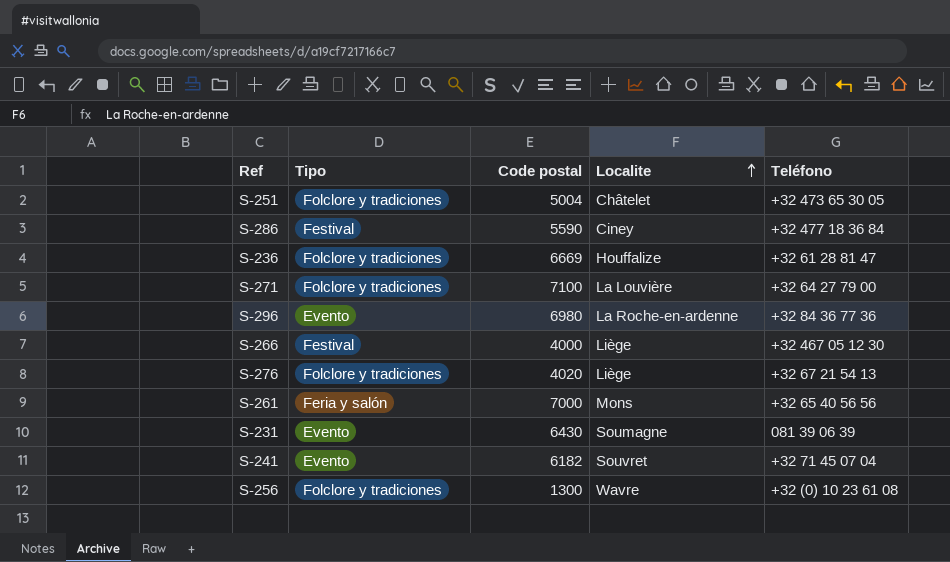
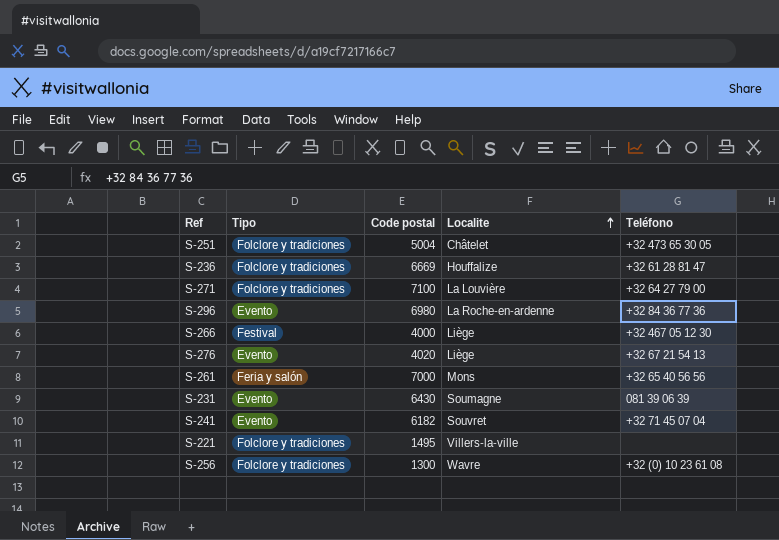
row S-286: Festival | 5590 | Ciney | +32 477 18 36 84 -> none
S-276 | Tipo: Folclore y tradiciones -> Evento
row S-221: none -> Folclore y tradiciones | 1495 | Villers-la-ville | none

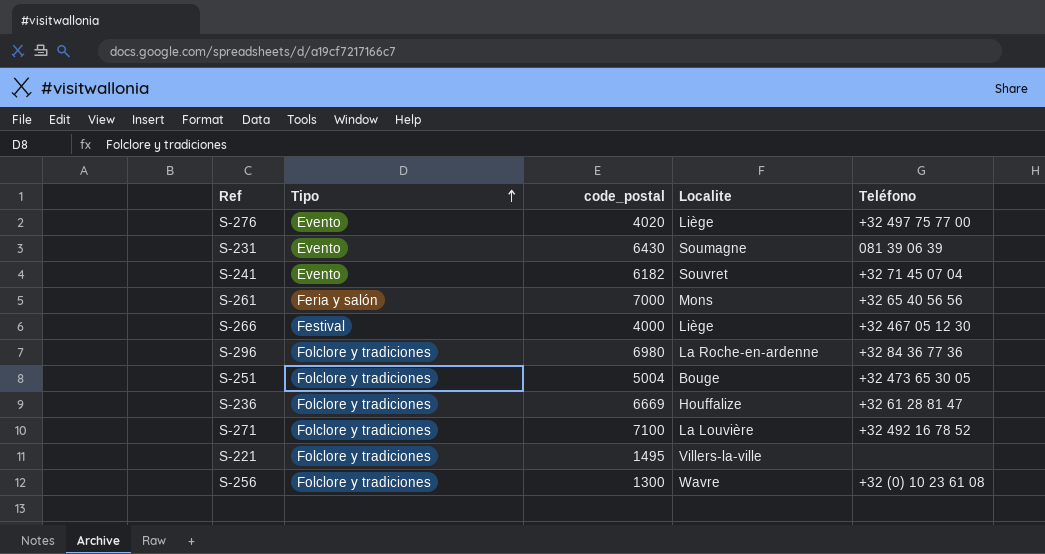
row order: Localite ascending -> Tipo ascending
column name: Code postal -> code_postal
S-276 | Teléfono: +32 67 21 54 13 -> +32 497 75 77 00
S-296 | Tipo: Evento -> Folclore y tradiciones
S-251 | Localite: Châtelet -> Bouge
S-271 | Teléfono: +32 64 27 79 00 -> +32 492 16 78 52

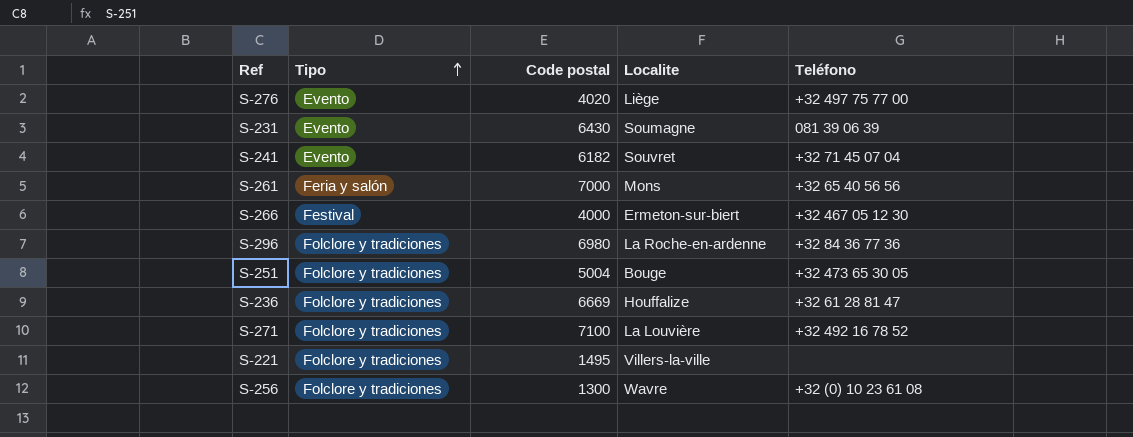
column name: code_postal -> Code postal
S-266 | Localite: Liège -> Ermeton-sur-biert

